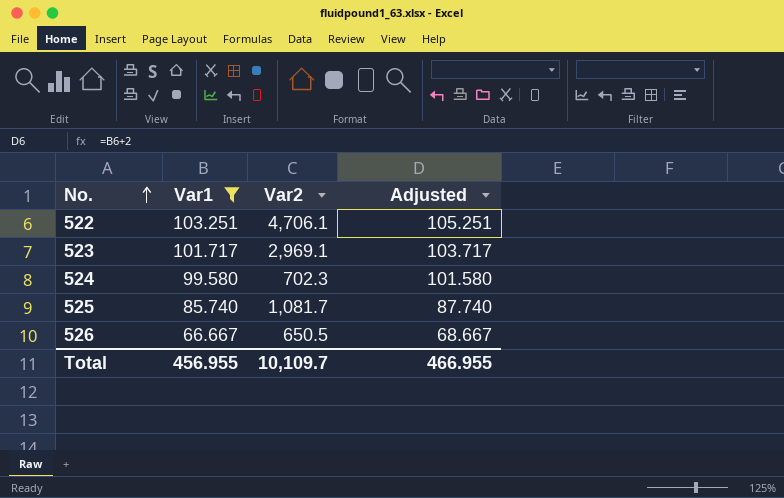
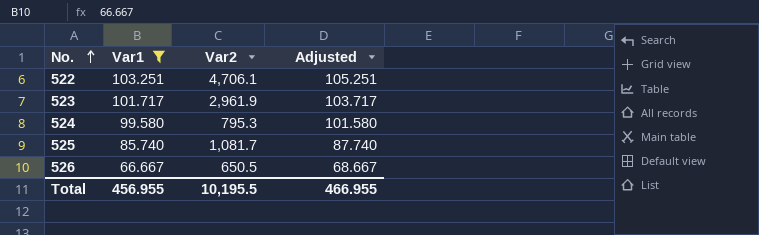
523 | Var2: 2,969.1 -> 2,961.9
524 | Var2: 702.3 -> 795.3
Total | Var2: 10,109.7 -> 10,195.5

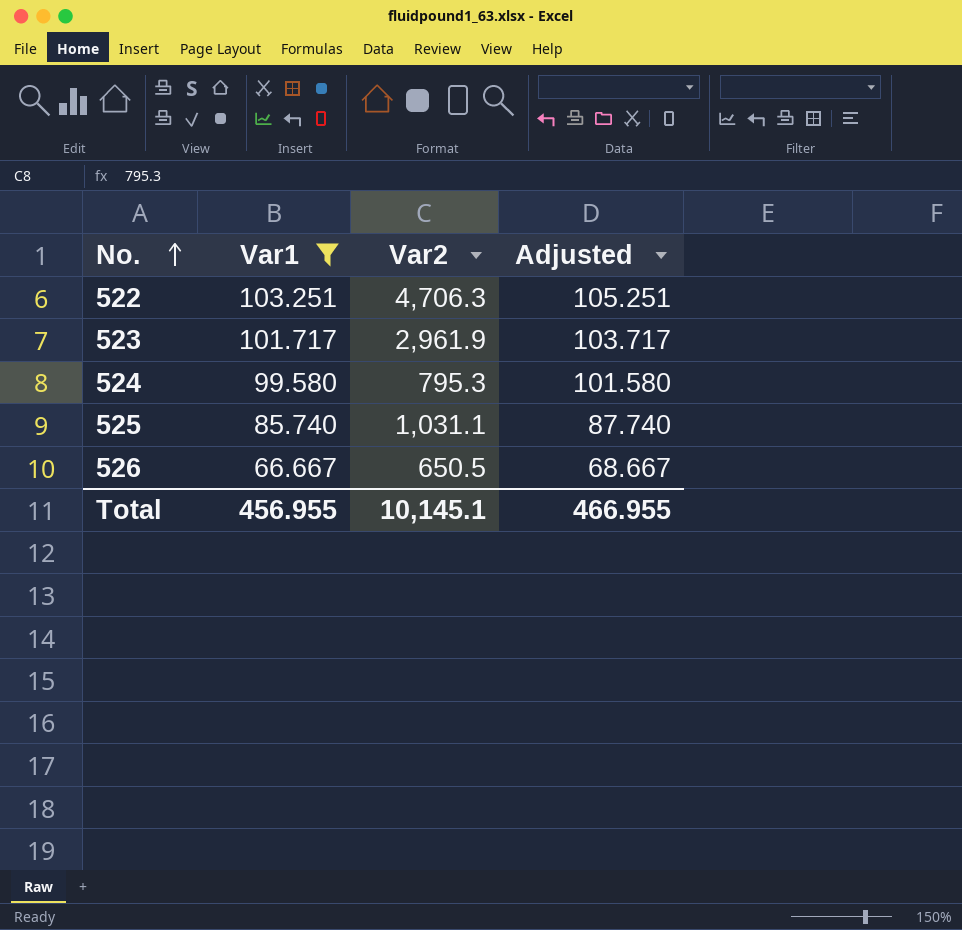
522 | Var2: 4,706.1 -> 4,706.3
525 | Var2: 1,081.7 -> 1,031.1
Total | Var2: 10,195.5 -> 10,145.1

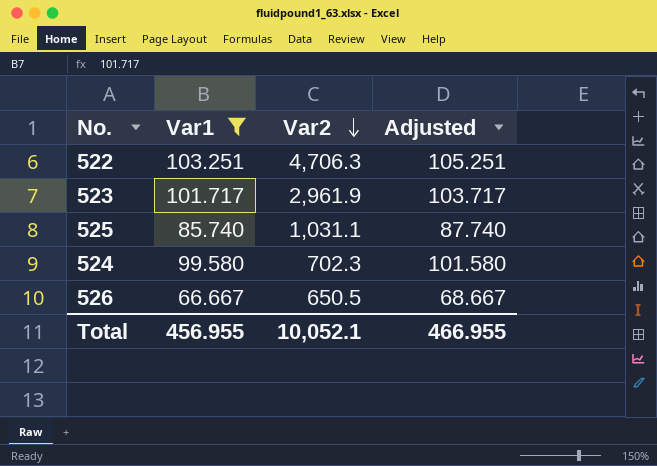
row order: No. ascending -> Var2 descending
524 | Var2: 795.3 -> 702.3
Total | Var2: 10,145.1 -> 10,052.1

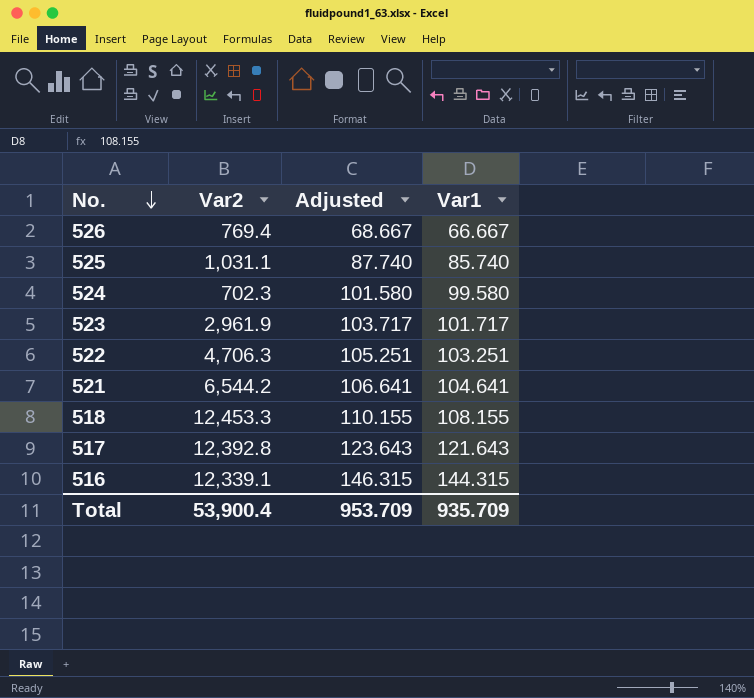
filter: Var1 <= 103.251 -> none
row order: Var2 descending -> No. descending
column Var1 | position: 2 -> 4
526 | Var2: 650.5 -> 769.4
Total | Var2: 10,052.1 -> 53,900.4
Total | Adjusted: 466.955 -> 953.709
Total | Var1: 456.955 -> 935.709

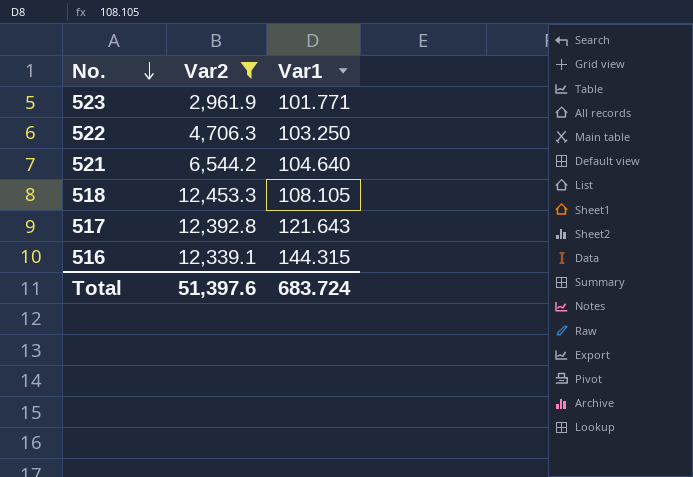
filter: none -> Var2 >= 2,961.9
column Adjusted | formula: [Var1] + 2 -> none
523 | Var1: 101.717 -> 101.771
522 | Var1: 103.251 -> 103.250
521 | Var1: 104.641 -> 104.640
518 | Var1: 108.155 -> 108.105
Total | Var2: 53,900.4 -> 51,397.6
Total | Var1: 935.709 -> 683.724

